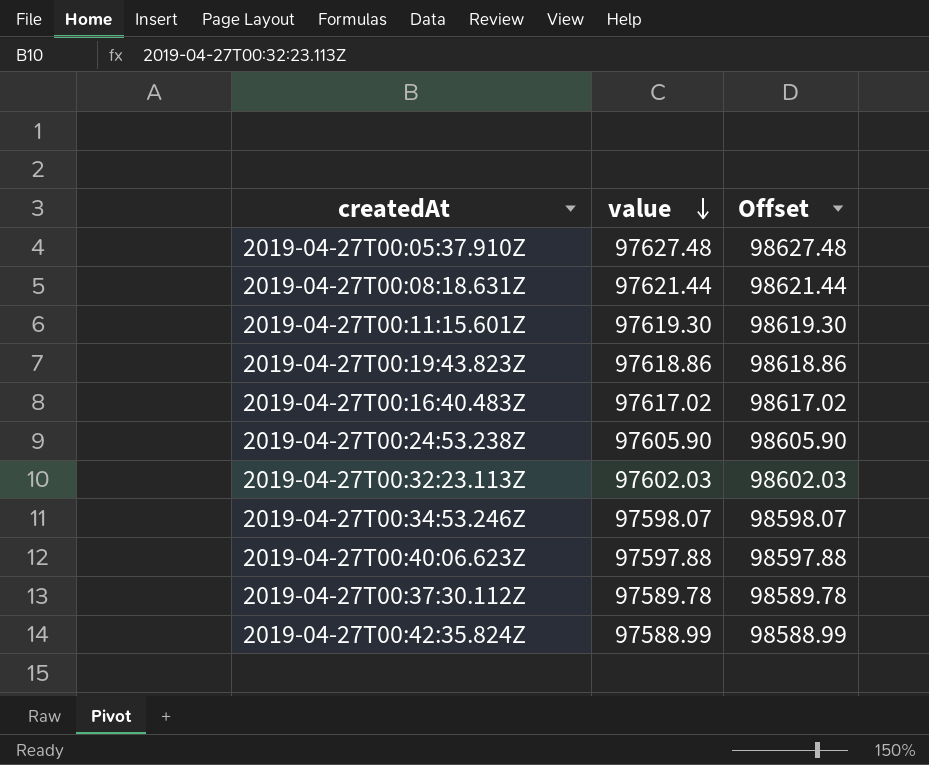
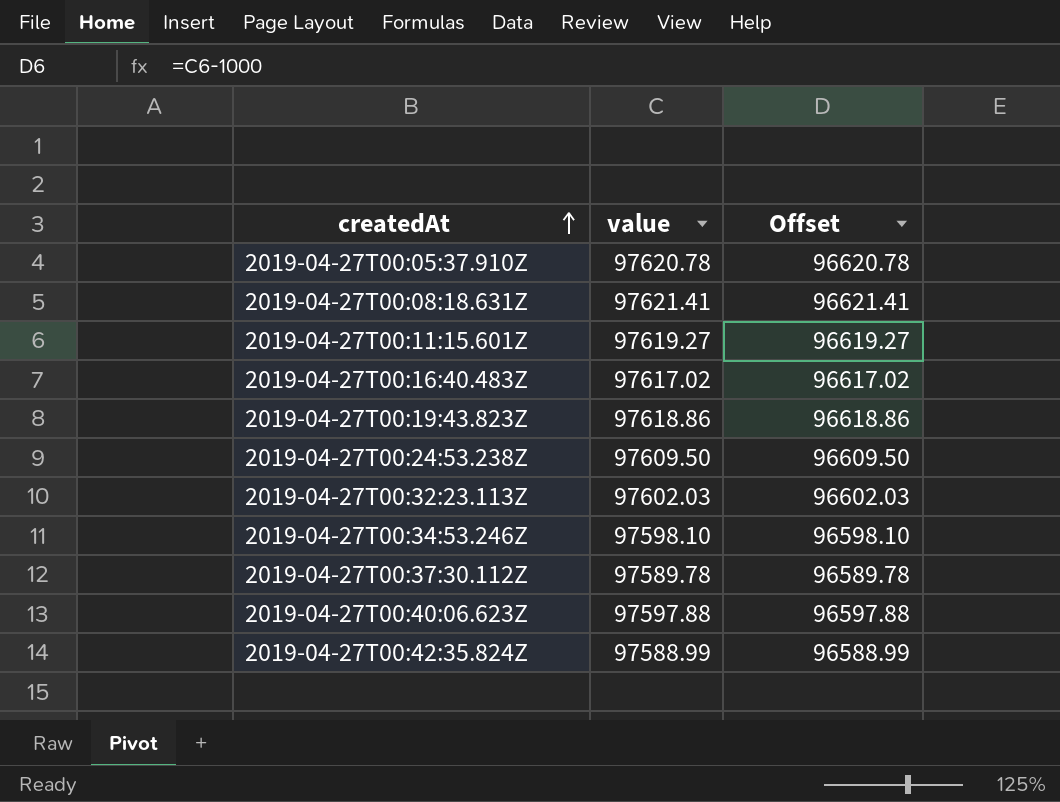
row order: value descending -> createdAt ascending
column Offset | formula: [value] + 1000 -> [value] - 1000
2019-04-27T00:05:37.910Z | value: 97627.48 -> 97620.78
2019-04-27T00:08:18.631Z | value: 97621.44 -> 97621.41
2019-04-27T00:11:15.601Z | value: 97619.30 -> 97619.27
2019-04-27T00:24:53.238Z | value: 97605.90 -> 97609.50
2019-04-27T00:34:53.246Z | value: 97598.07 -> 97598.10

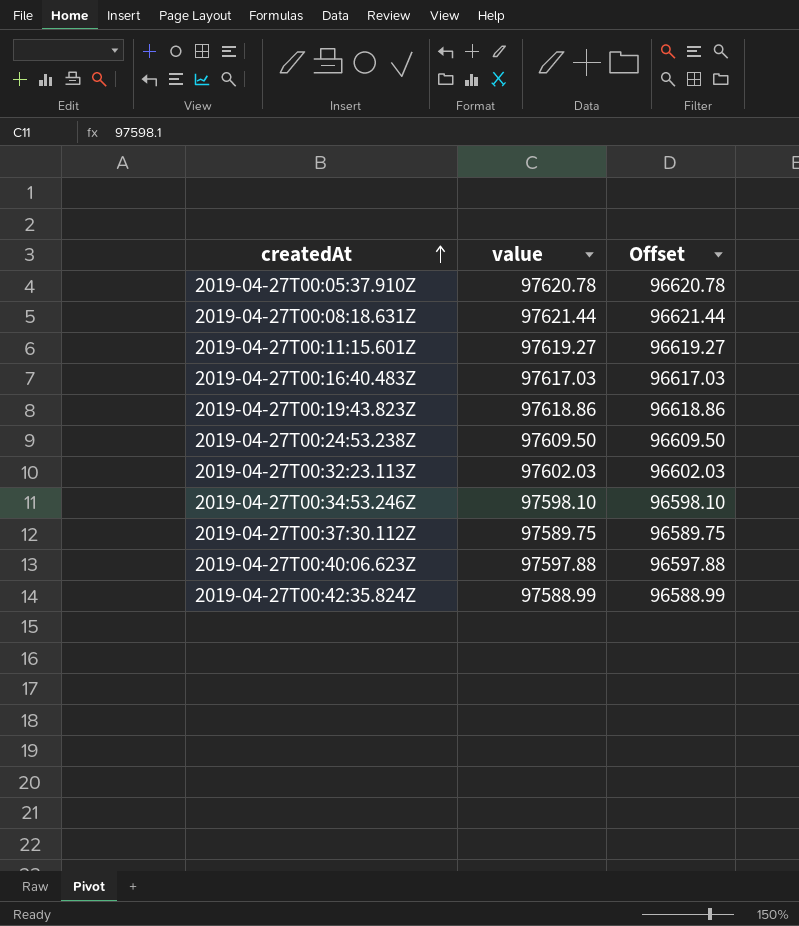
2019-04-27T00:08:18.631Z | value: 97621.41 -> 97621.44
2019-04-27T00:08:18.631Z | Offset: 96621.41 -> 96621.44
2019-04-27T00:16:40.483Z | value: 97617.02 -> 97617.03
2019-04-27T00:16:40.483Z | Offset: 96617.02 -> 96617.03
2019-04-27T00:37:30.112Z | value: 97589.78 -> 97589.75
2019-04-27T00:37:30.112Z | Offset: 96589.78 -> 96589.75

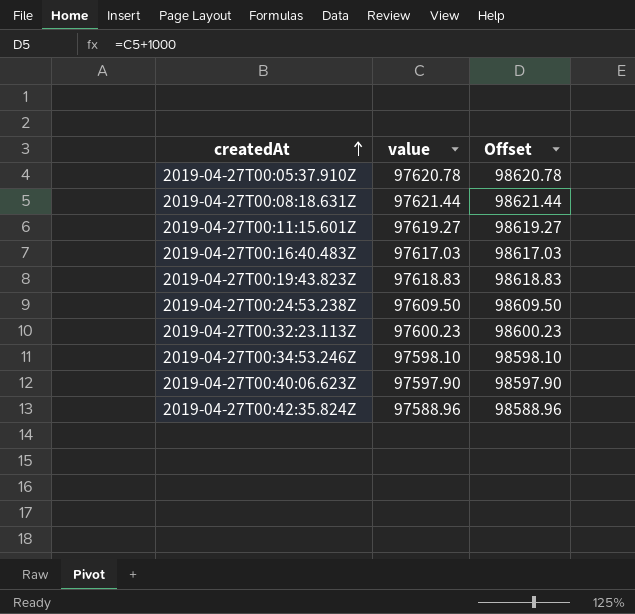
column Offset | formula: [value] - 1000 -> [value] + 1000
row 2019-04-27T00:37:30.112Z: 97589.75 | 96589.75 -> none
2019-04-27T00:19:43.823Z | value: 97618.86 -> 97618.83
2019-04-27T00:32:23.113Z | value: 97602.03 -> 97600.23
2019-04-27T00:40:06.623Z | value: 97597.88 -> 97597.90
2019-04-27T00:42:35.824Z | value: 97588.99 -> 97588.96

